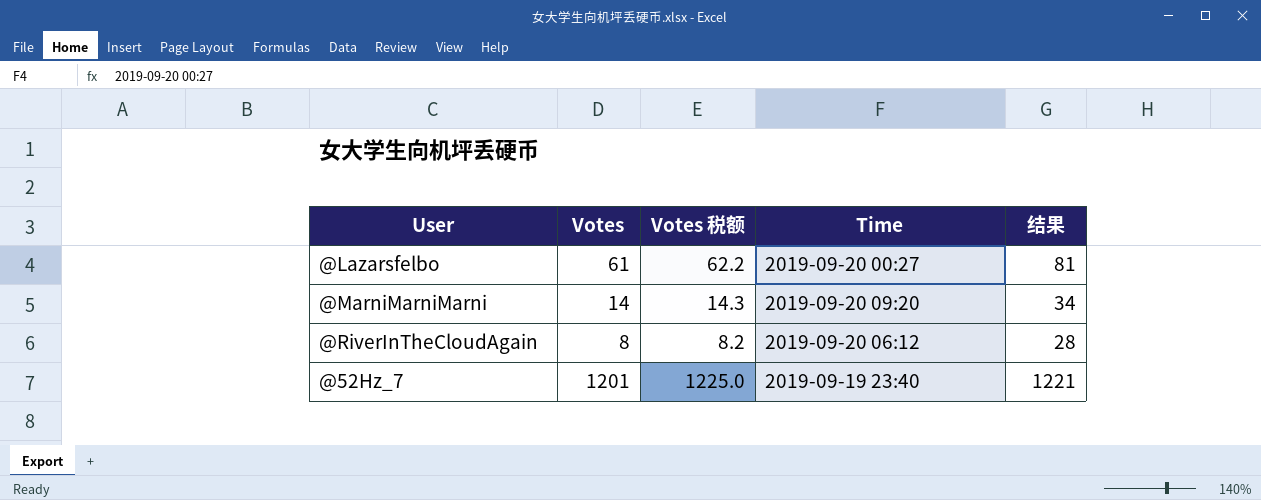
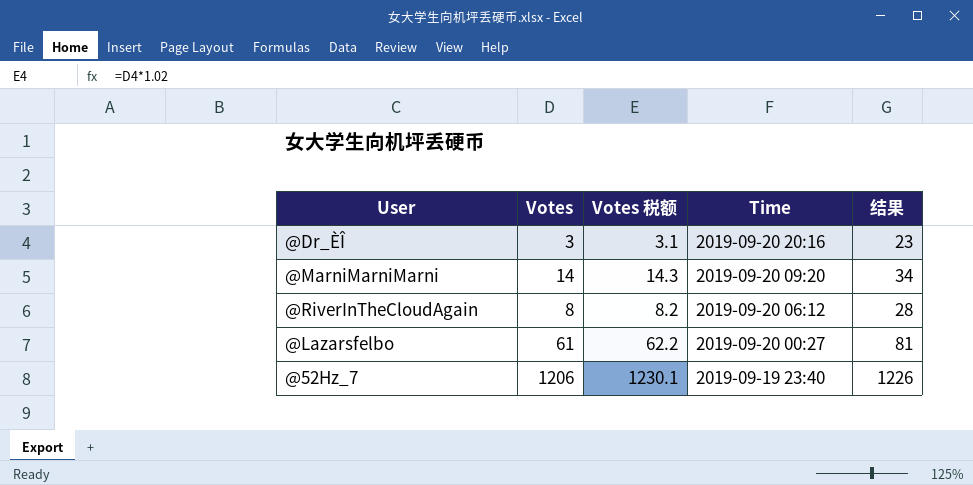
row order: none -> Time descending
row @Dr_ÈÎ: none -> 3 | 3.1 | 2019-09-20 20:16 | 23
@52Hz_7 | Votes: 1201 -> 1206
@52Hz_7 | Votes 税额: 1225.0 -> 1230.1
@52Hz_7 | 结果: 1221 -> 1226

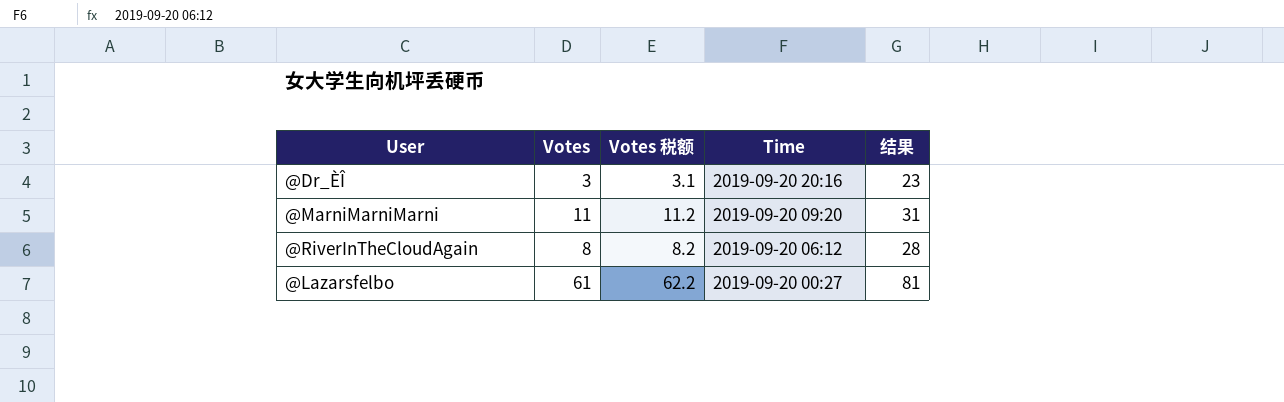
row @52Hz_7: 1206 | 1230.1 | 2019-09-19 23:40 | 1226 -> none
@MarniMarniMarni | Votes: 14 -> 11
@MarniMarniMarni | Votes 税额: 14.3 -> 11.2
@MarniMarniMarni | 结果: 34 -> 31

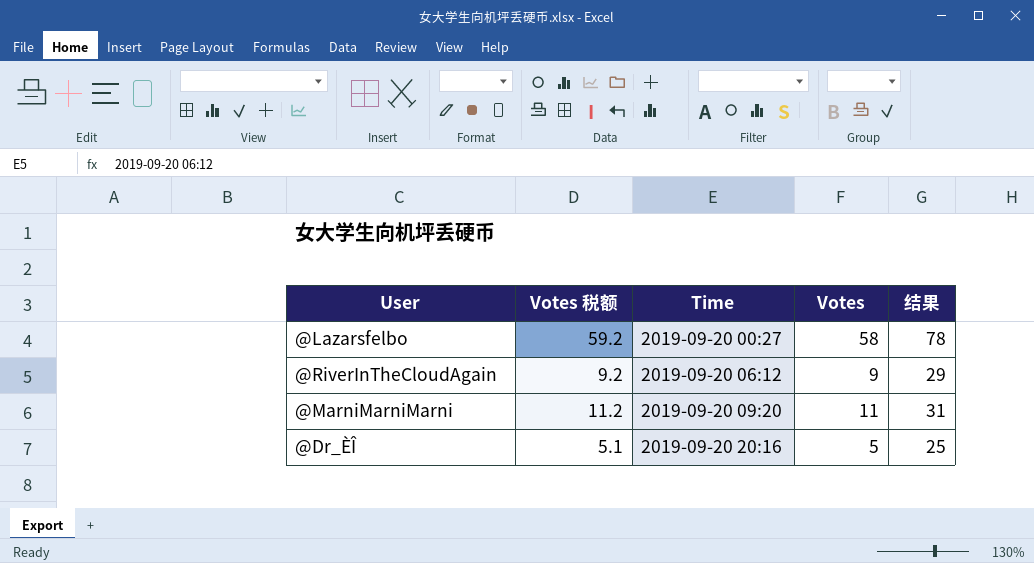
row order: Time descending -> Time ascending
column Votes | position: 2 -> 4
@Lazarsfelbo | Votes 税额: 62.2 -> 59.2
@Lazarsfelbo | Votes: 61 -> 58
@Lazarsfelbo | 结果: 81 -> 78
@RiverInTheCloudAgain | Votes 税额: 8.2 -> 9.2
@RiverInTheCloudAgain | Votes: 8 -> 9
@RiverInTheCloudAgain | 结果: 28 -> 29
@Dr_ÈÎ | Votes 税额: 3.1 -> 5.1
@Dr_ÈÎ | Votes: 3 -> 5
@Dr_ÈÎ | 结果: 23 -> 25

